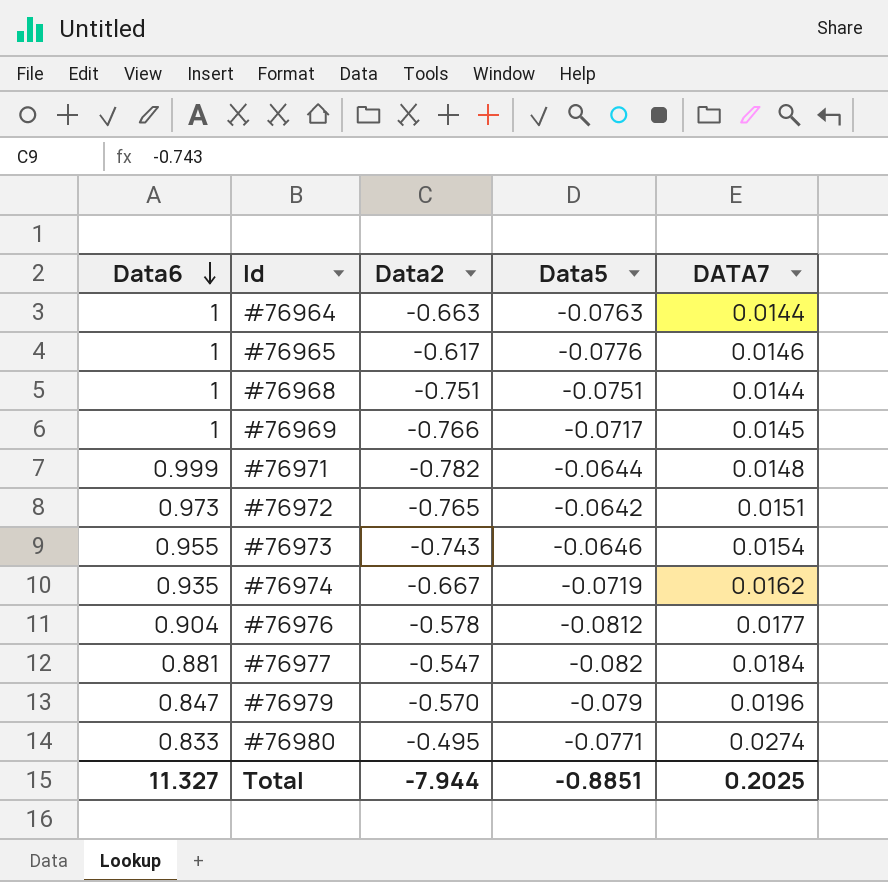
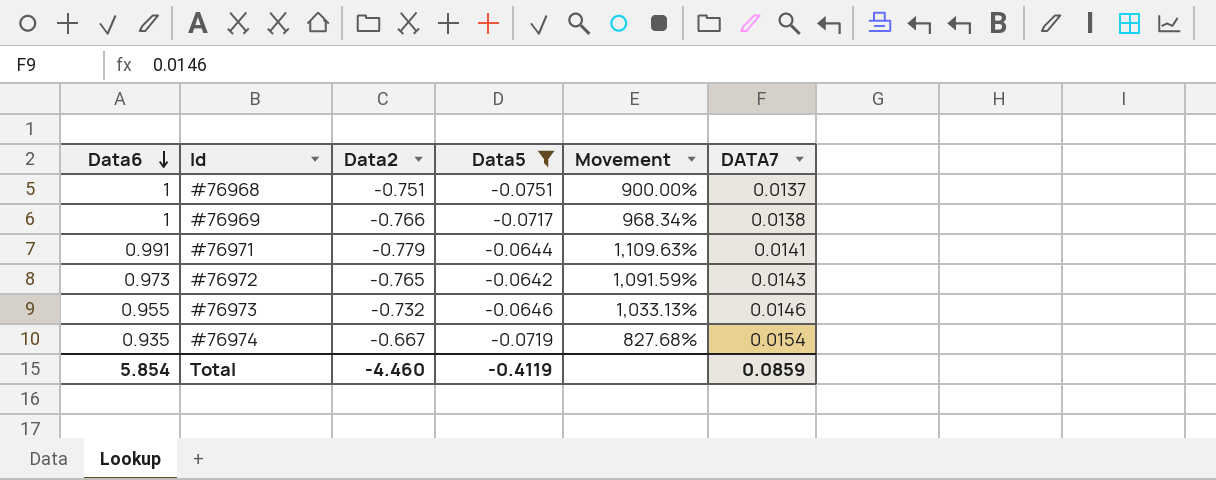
filter: none -> Data5 >= -0.0751
column Movement | formula: none -> ([Data2] - [Data5]) / [Data5]
#76968 | DATA7: 0.0144 -> 0.0137
#76969 | DATA7: 0.0145 -> 0.0138
#76971 | Data6: 0.999 -> 0.991
#76971 | Data2: -0.782 -> -0.779
#76971 | DATA7: 0.0148 -> 0.0141
#76972 | DATA7: 0.0151 -> 0.0143
#76973 | Data2: -0.743 -> -0.732
#76973 | DATA7: 0.0154 -> 0.0146
#76974 | DATA7: 0.0162 -> 0.0154
Total | Data6: 11.327 -> 5.854
Total | Data2: -7.944 -> -4.460
Total | Data5: -0.8851 -> -0.4119
Total | DATA7: 0.2025 -> 0.0859

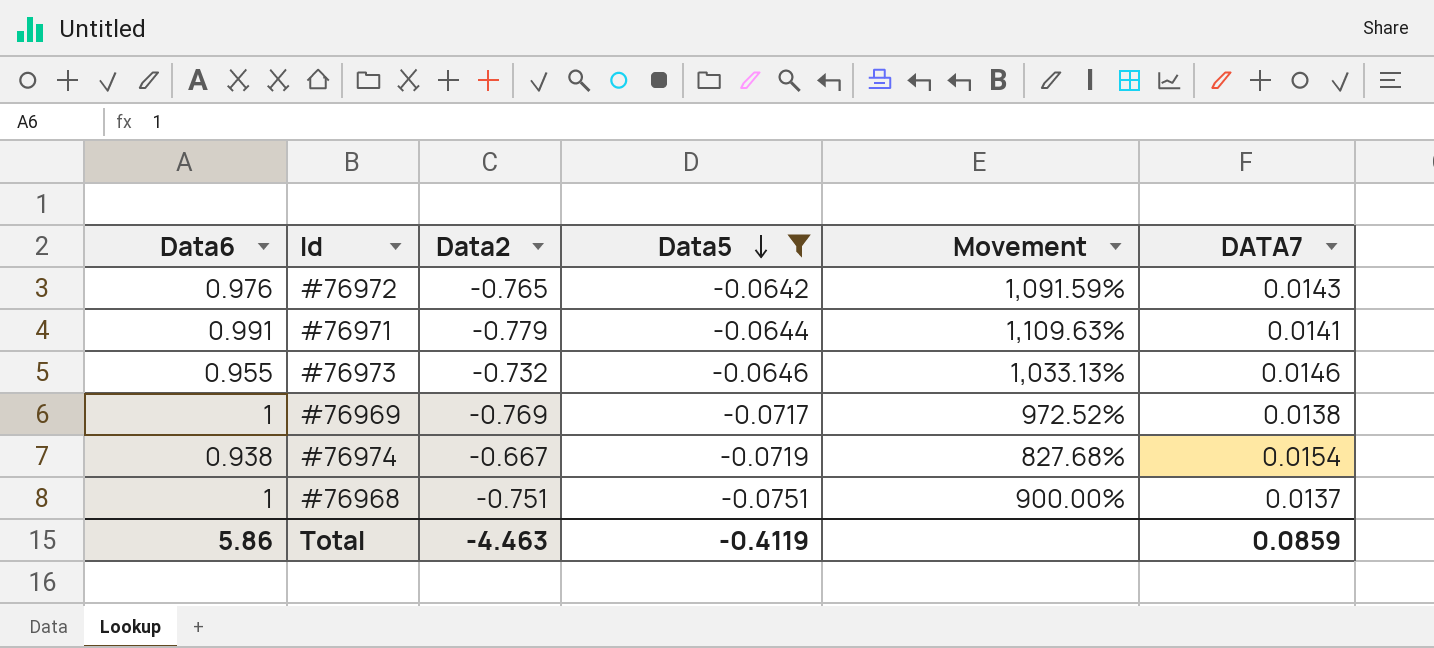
row order: Data6 descending -> Data5 descending
#76972 | Data6: 0.973 -> 0.976
#76969 | Data2: -0.766 -> -0.769
#76969 | Movement: 968.34% -> 972.52%
#76974 | Data6: 0.935 -> 0.938
Total | Data6: 5.854 -> 5.86
Total | Data2: -4.460 -> -4.463

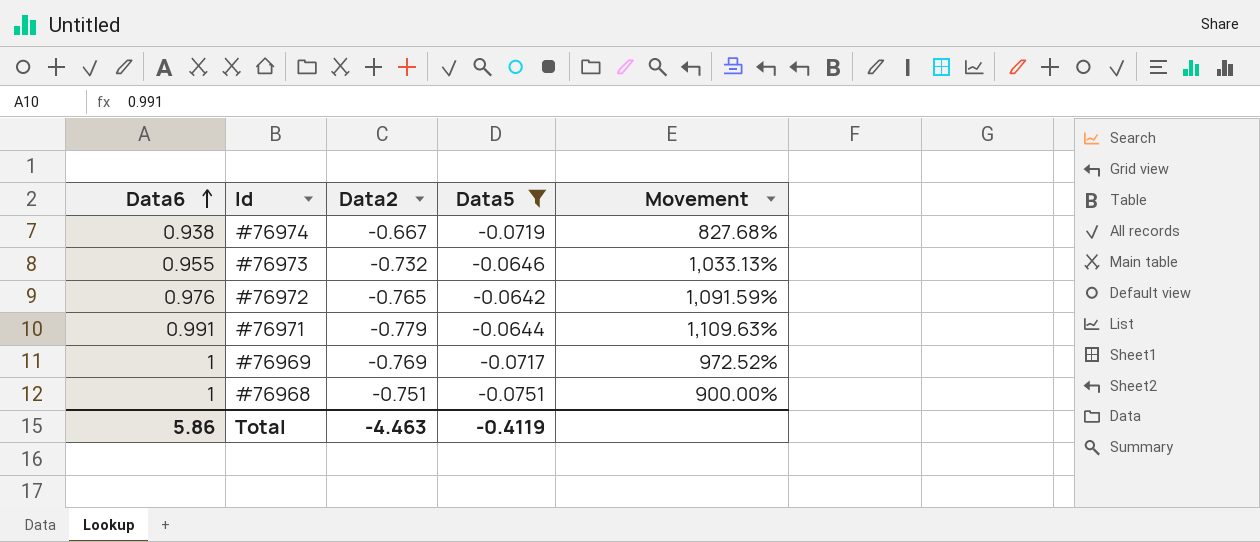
row order: Data5 descending -> Data6 ascending
column DATA7 | position: 6 -> none

